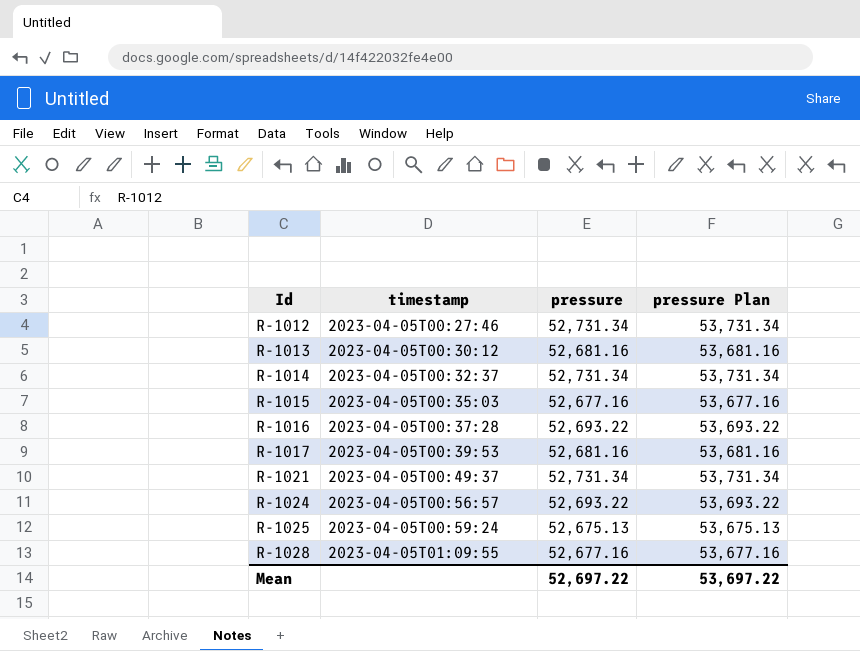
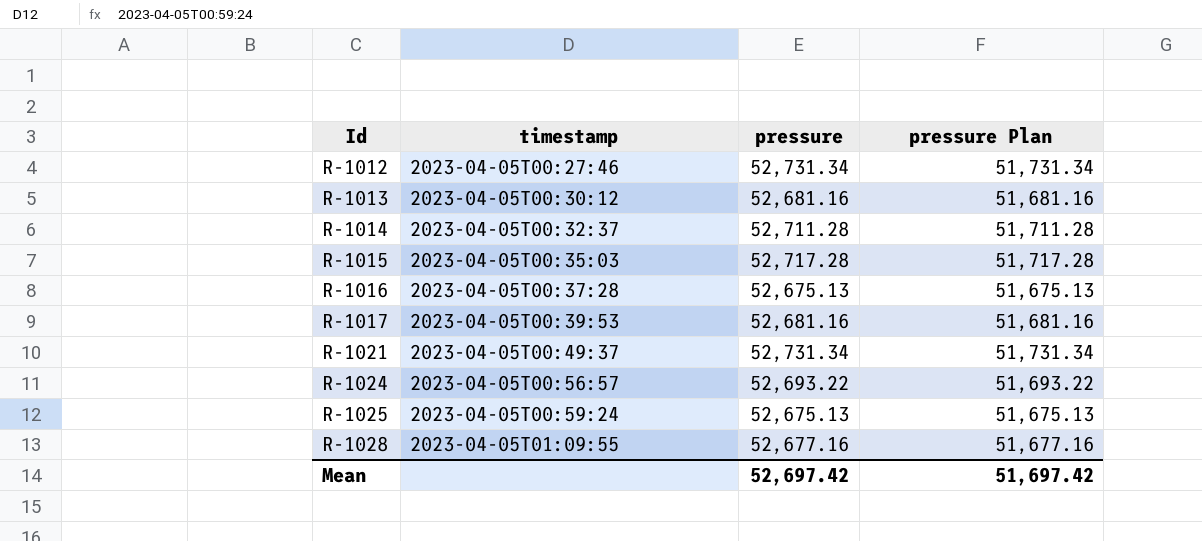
column pressure Plan | formula: [pressure] + 1000 -> [pressure] - 1000
R-1014 | pressure: 52,731.34 -> 52,711.28
R-1015 | pressure: 52,677.16 -> 52,717.28
R-1016 | pressure: 52,693.22 -> 52,675.13
Mean | pressure: 52,697.22 -> 52,697.42
Mean | pressure Plan: 53,697.22 -> 51,697.42

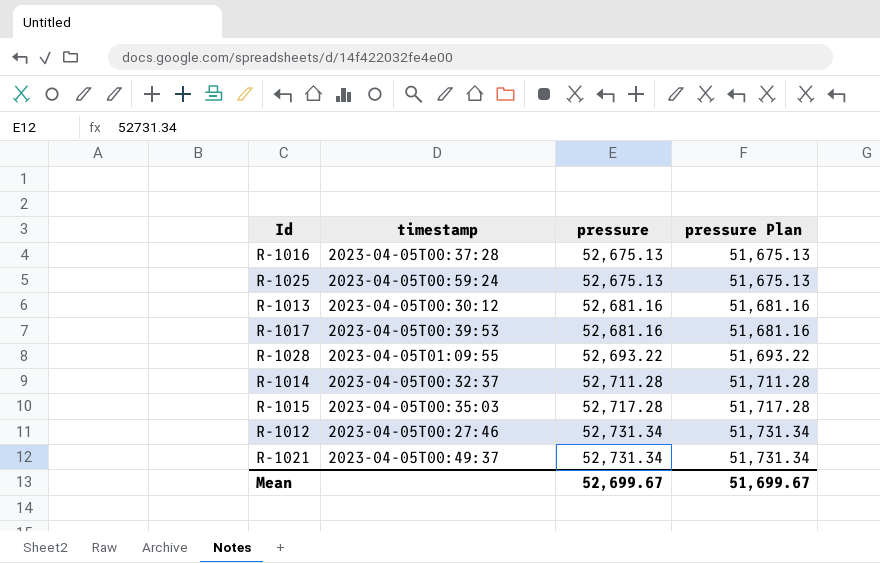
row order: Id ascending -> pressure ascending
row R-1024: 2023-04-05T00:56:57 | 52,693.22 | 51,693.22 -> none
R-1028 | pressure: 52,677.16 -> 52,693.22
R-1028 | pressure Plan: 51,677.16 -> 51,693.22
Mean | pressure: 52,697.42 -> 52,699.67
Mean | pressure Plan: 51,697.42 -> 51,699.67

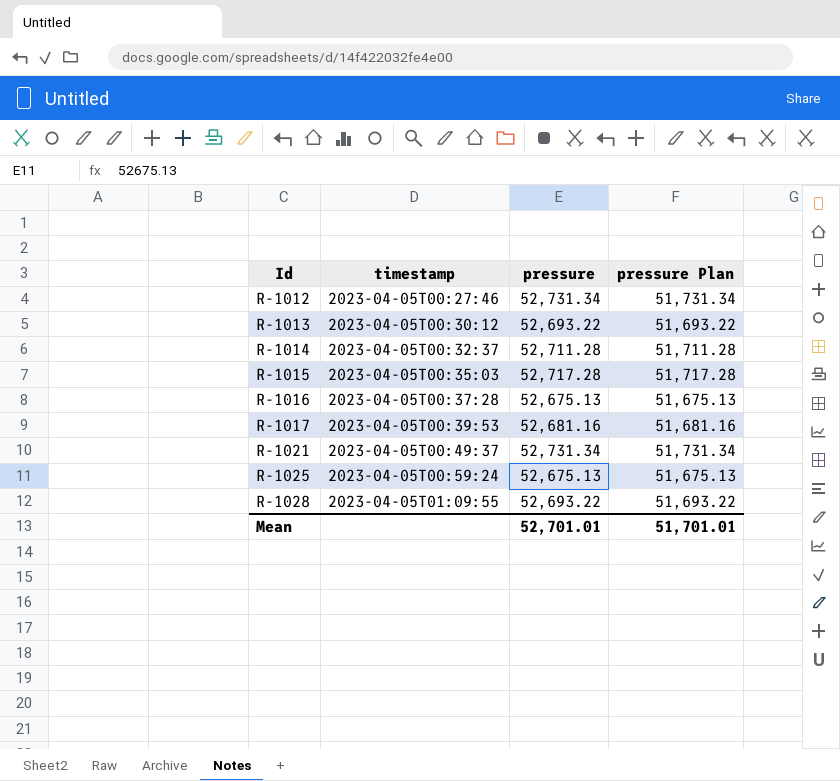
row order: pressure ascending -> Id ascending
R-1013 | pressure: 52,681.16 -> 52,693.22
R-1013 | pressure Plan: 51,681.16 -> 51,693.22
Mean | pressure: 52,699.67 -> 52,701.01
Mean | pressure Plan: 51,699.67 -> 51,701.01

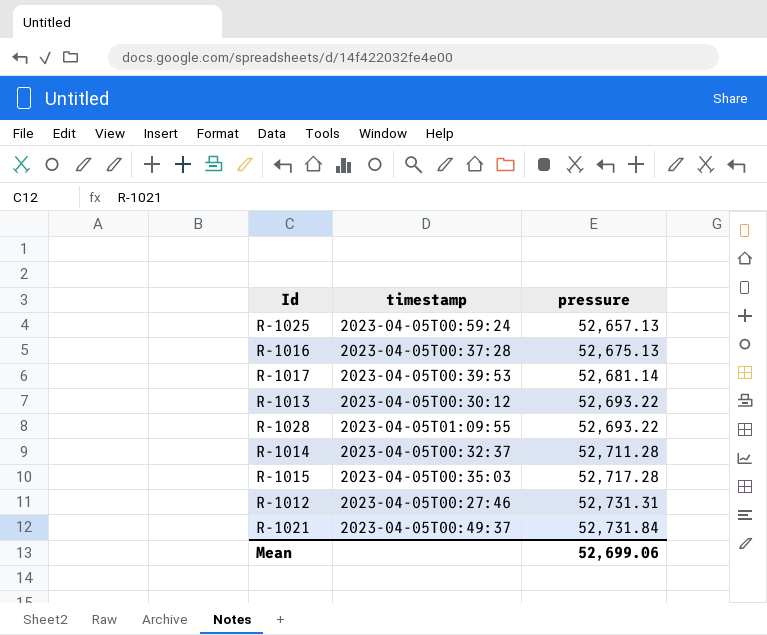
row order: Id ascending -> pressure ascending
column pressure Plan | formula: [pressure] - 1000 -> none
R-1025 | pressure: 52,675.13 -> 52,657.13
R-1017 | pressure: 52,681.16 -> 52,681.14
R-1012 | pressure: 52,731.34 -> 52,731.31
R-1021 | pressure: 52,731.34 -> 52,731.84
Mean | pressure: 52,701.01 -> 52,699.06

